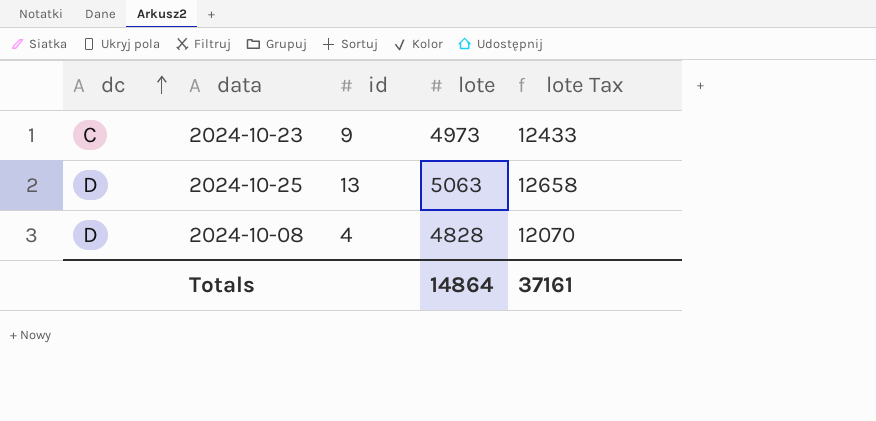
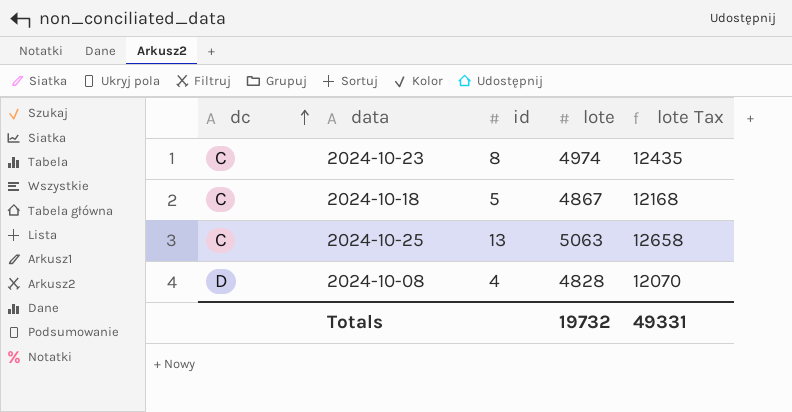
2024-10-23 | id: 9 -> 8
2024-10-23 | lote: 4973 -> 4974
2024-10-23 | lote Tax: 12433 -> 12435
row 2024-10-18: none -> C | 5 | 4867 | 12168
2024-10-25 | dc: D -> C
Totals | lote: 14864 -> 19732
Totals | lote Tax: 37161 -> 49331

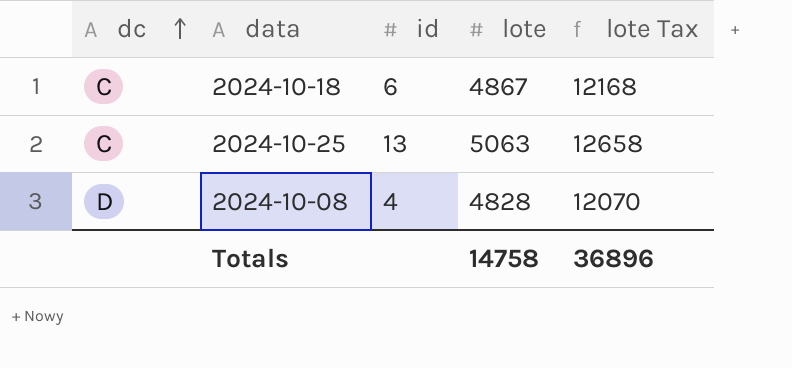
row 2024-10-23: C | 8 | 4974 | 12435 -> none
2024-10-18 | id: 5 -> 6
Totals | lote: 19732 -> 14758
Totals | lote Tax: 49331 -> 36896

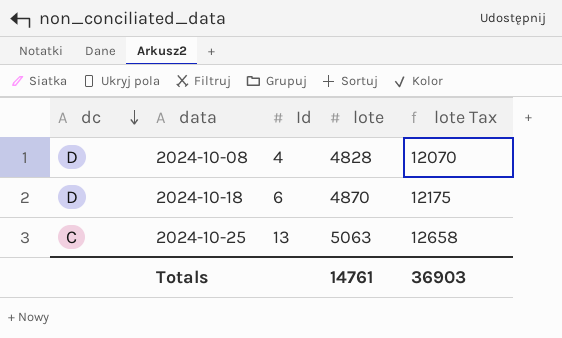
row order: dc ascending -> dc descending
column name: id -> Id
2024-10-18 | dc: C -> D
2024-10-18 | lote: 4867 -> 4870
2024-10-18 | lote Tax: 12168 -> 12175
Totals | lote: 14758 -> 14761
Totals | lote Tax: 36896 -> 36903

